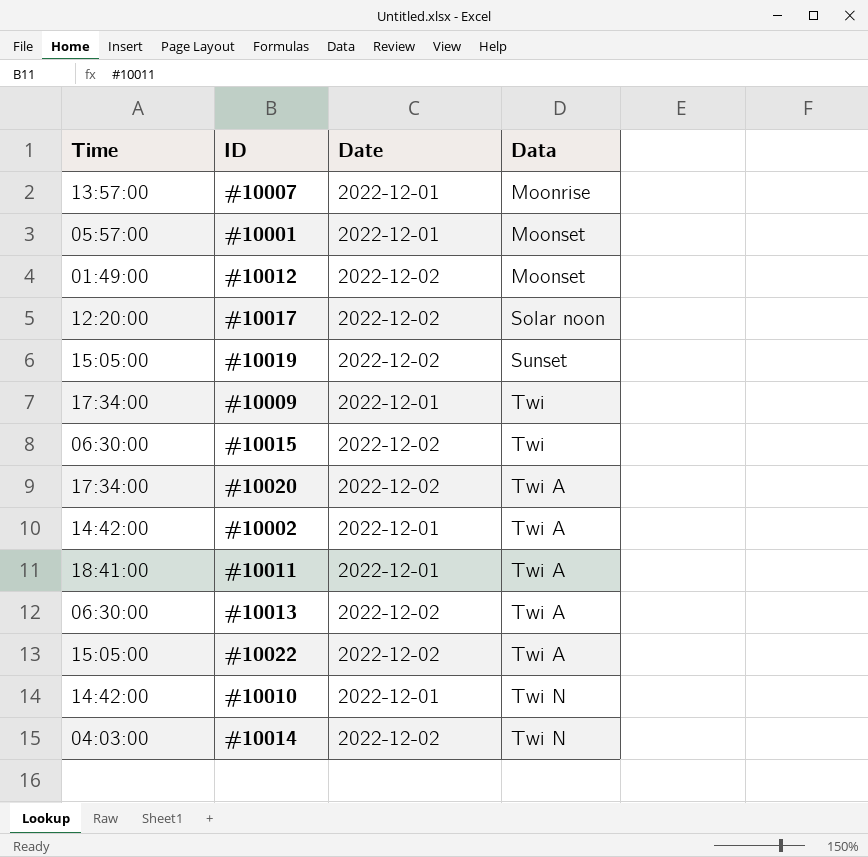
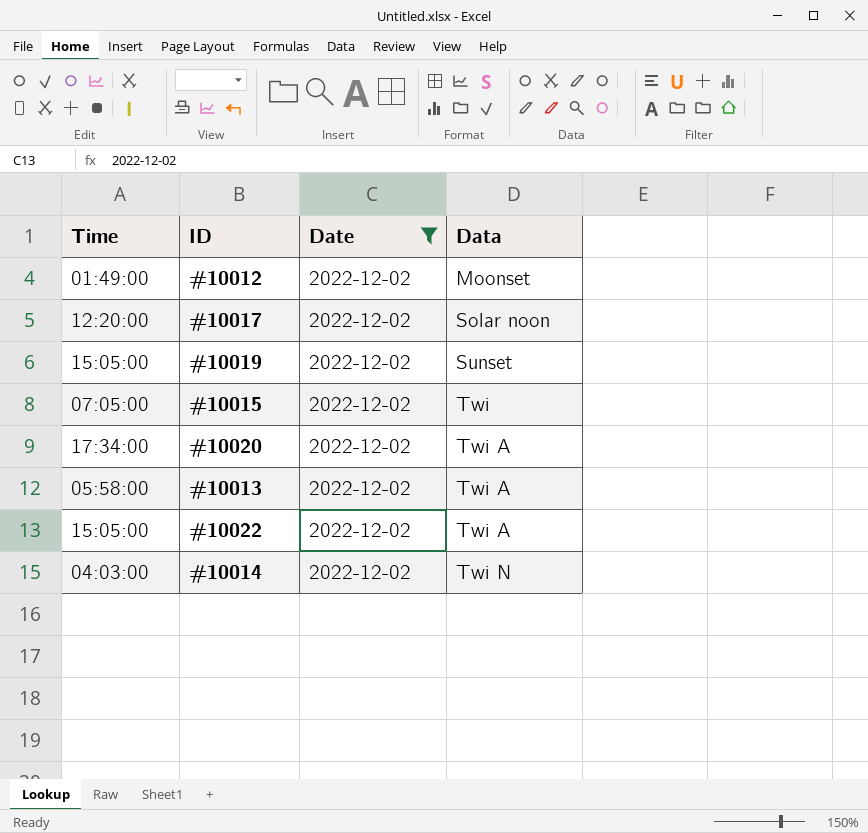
filter: none -> Date = 2022-12-02
#10015 | Time: 06:30:00 -> 07:05:00
#10013 | Time: 06:30:00 -> 05:58:00

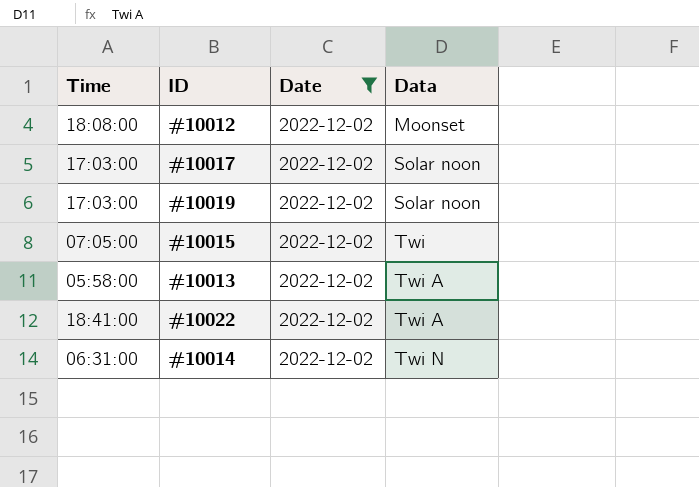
row #10020: 17:34:00 | 2022-12-02 | Twi A -> none
#10012 | Time: 01:49:00 -> 18:08:00
#10017 | Time: 12:20:00 -> 17:03:00
#10019 | Time: 15:05:00 -> 17:03:00
#10019 | Data: Sunset -> Solar noon
#10022 | Time: 15:05:00 -> 18:41:00
#10014 | Time: 04:03:00 -> 06:31:00

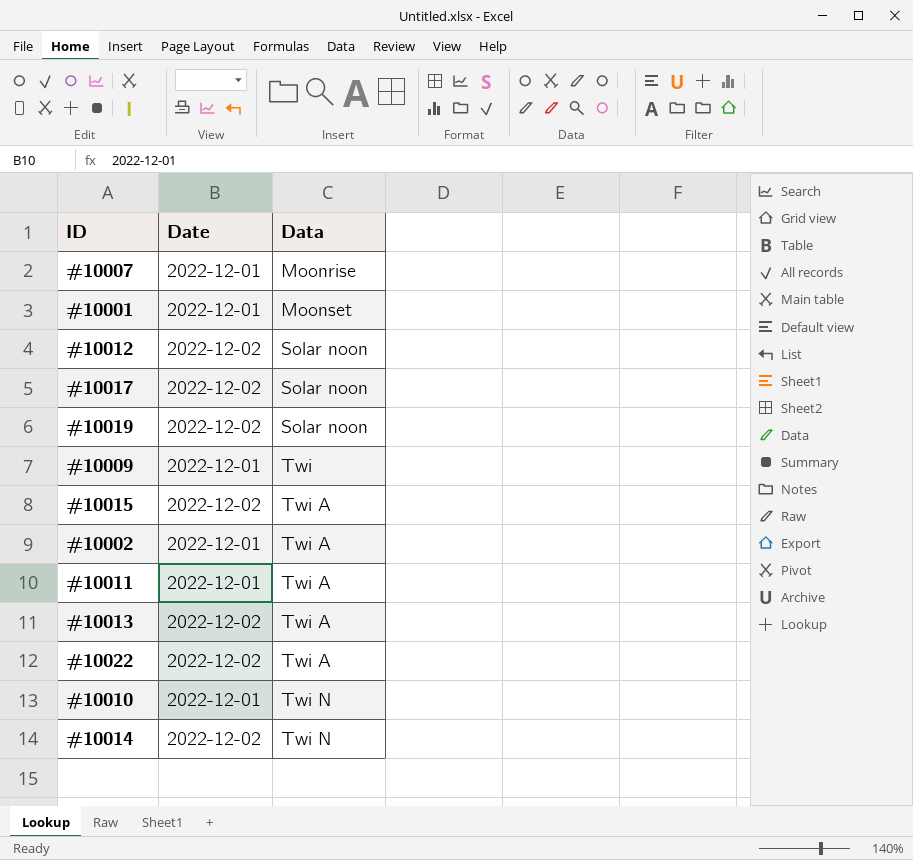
filter: Date = 2022-12-02 -> none
column Time | position: 1 -> none
#10012 | Data: Moonset -> Solar noon
#10015 | Data: Twi -> Twi A

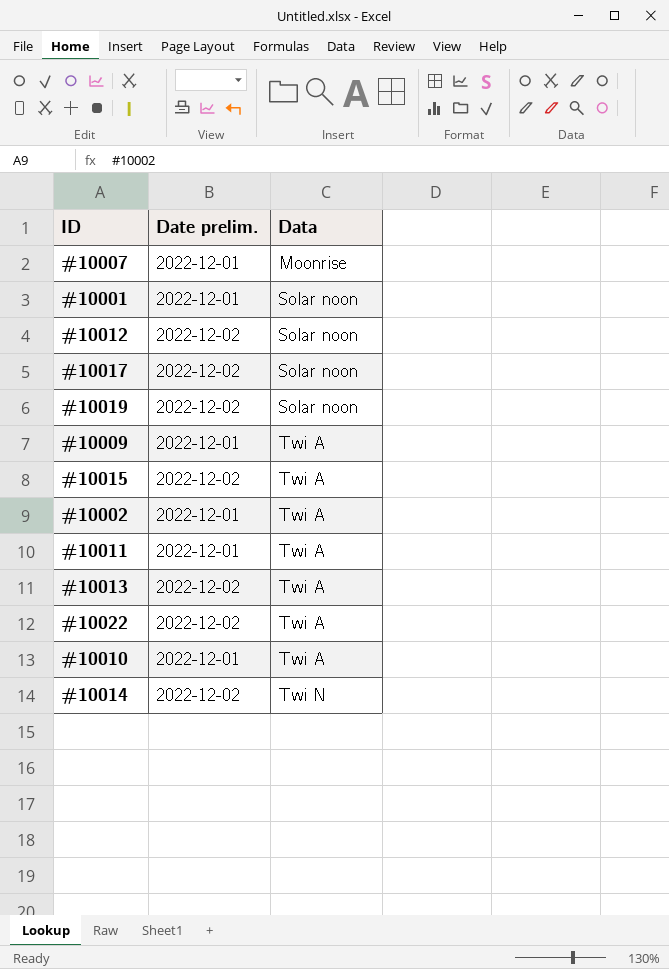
column name: Date -> Date prelim.
#10001 | Data: Moonset -> Solar noon
#10009 | Data: Twi -> Twi A
#10010 | Data: Twi N -> Twi A

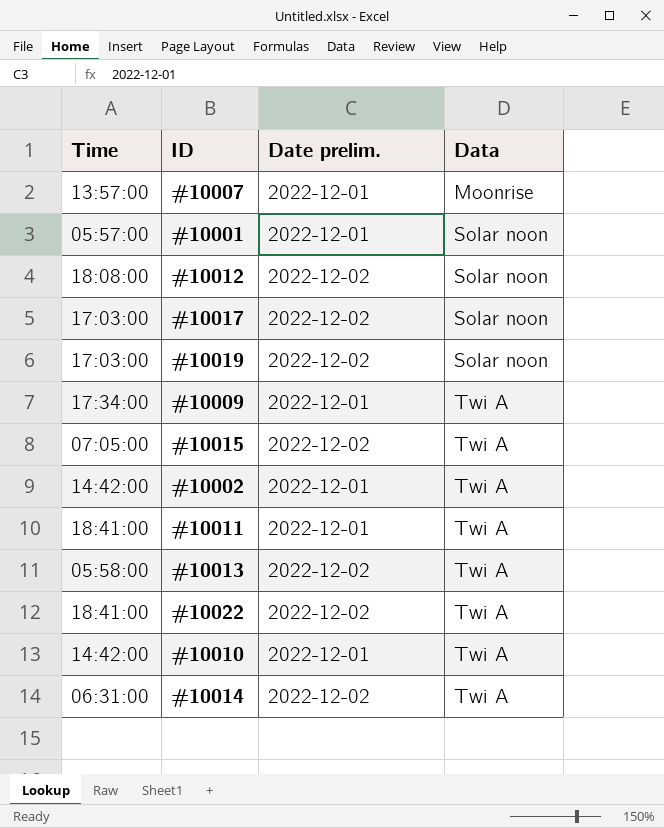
column Time | position: none -> 1
#10014 | Data: Twi N -> Twi A

